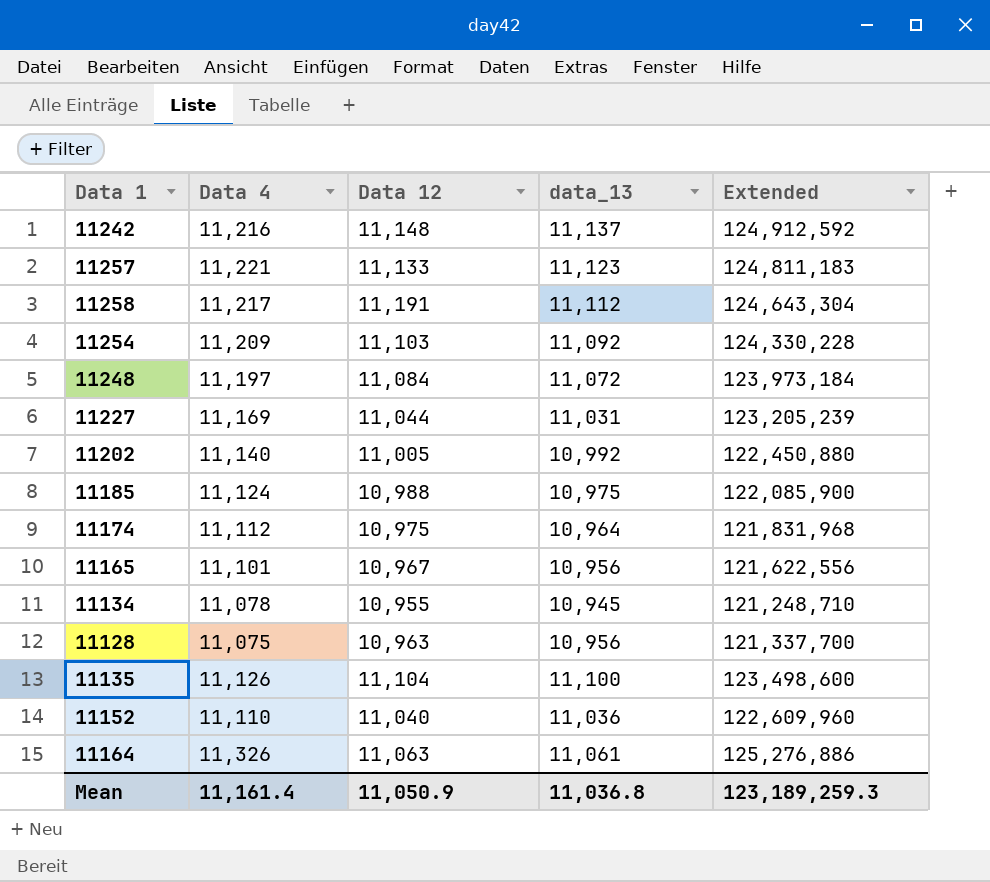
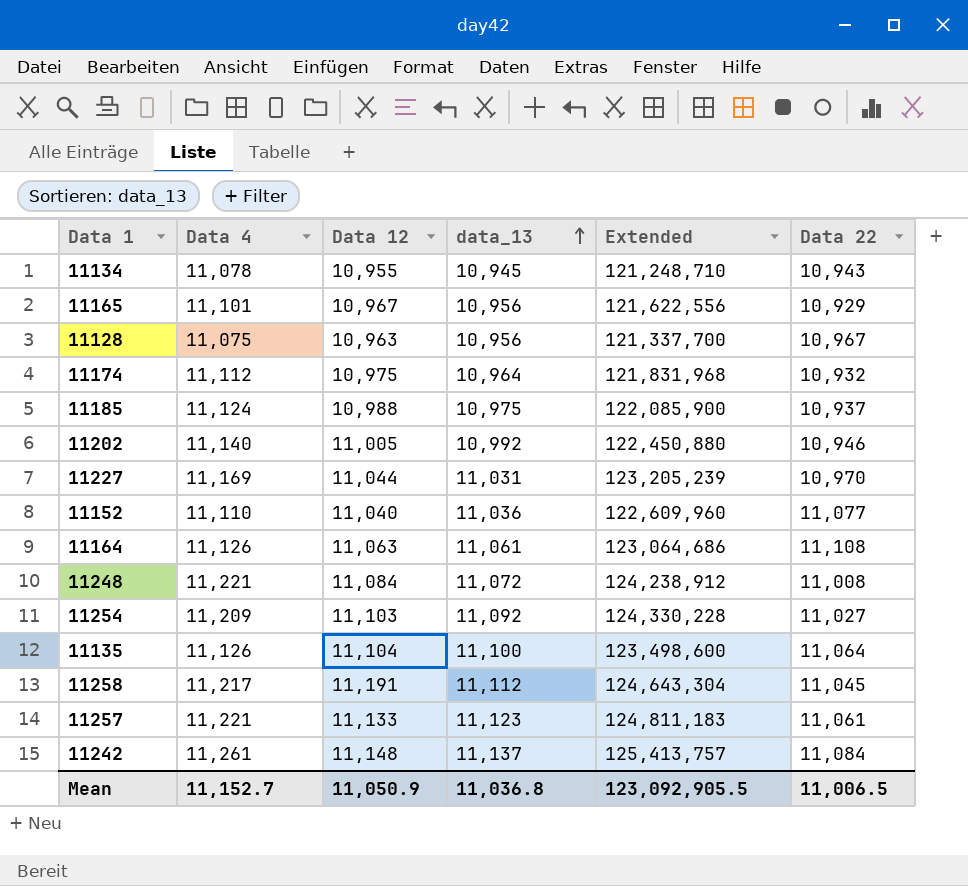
row order: none -> data_13 ascending
column Data 22 | position: none -> 6
11164 | Data 4: 11,326 -> 11,126
11164 | Extended: 125,276,886 -> 123,064,686
11248 | Data 4: 11,197 -> 11,221
11248 | Extended: 123,973,184 -> 124,238,912
11242 | Data 4: 11,216 -> 11,261
11242 | Extended: 124,912,592 -> 125,413,757
Mean | Data 4: 11,161.4 -> 11,152.7
Mean | Extended: 123,189,259.3 -> 123,092,905.5

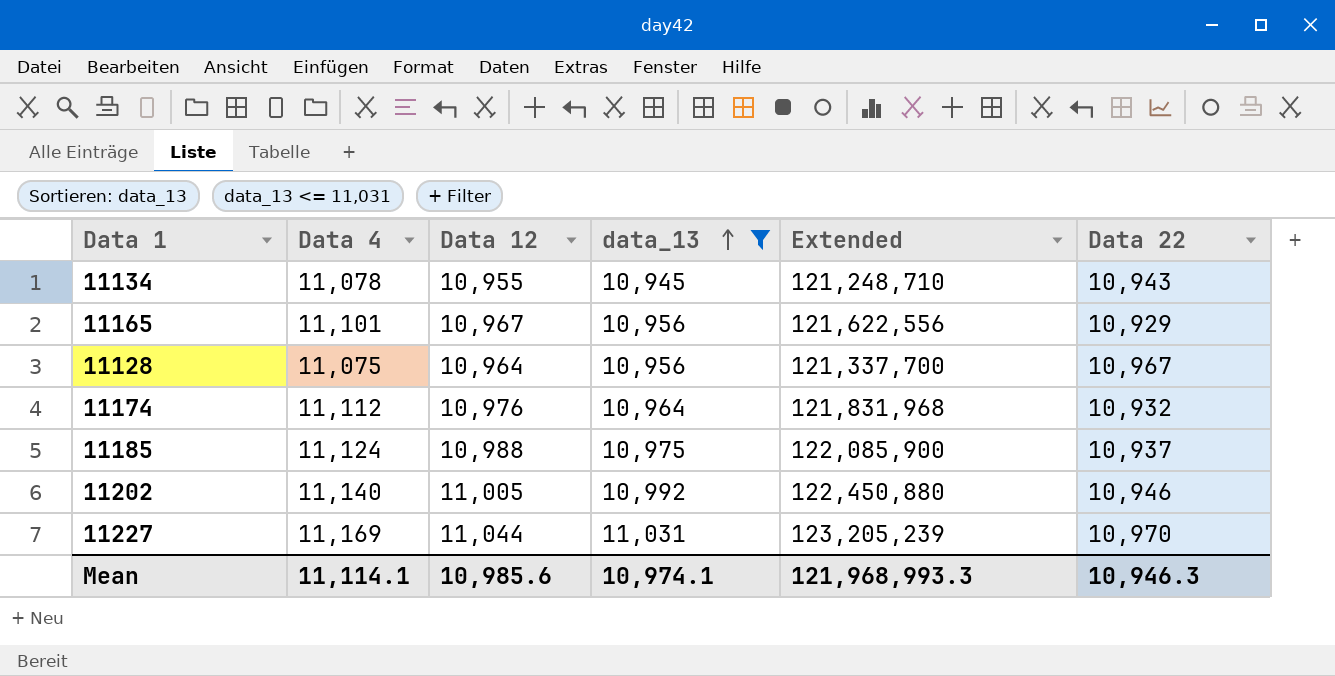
filter: none -> data_13 <= 11,031
11128 | Data 12: 10,963 -> 10,964
11174 | Data 12: 10,975 -> 10,976
Mean | Data 4: 11,152.7 -> 11,114.1
Mean | Data 12: 11,050.9 -> 10,985.6
Mean | data_13: 11,036.8 -> 10,974.1
Mean | Extended: 123,092,905.5 -> 121,968,993.3
Mean | Data 22: 11,006.5 -> 10,946.3

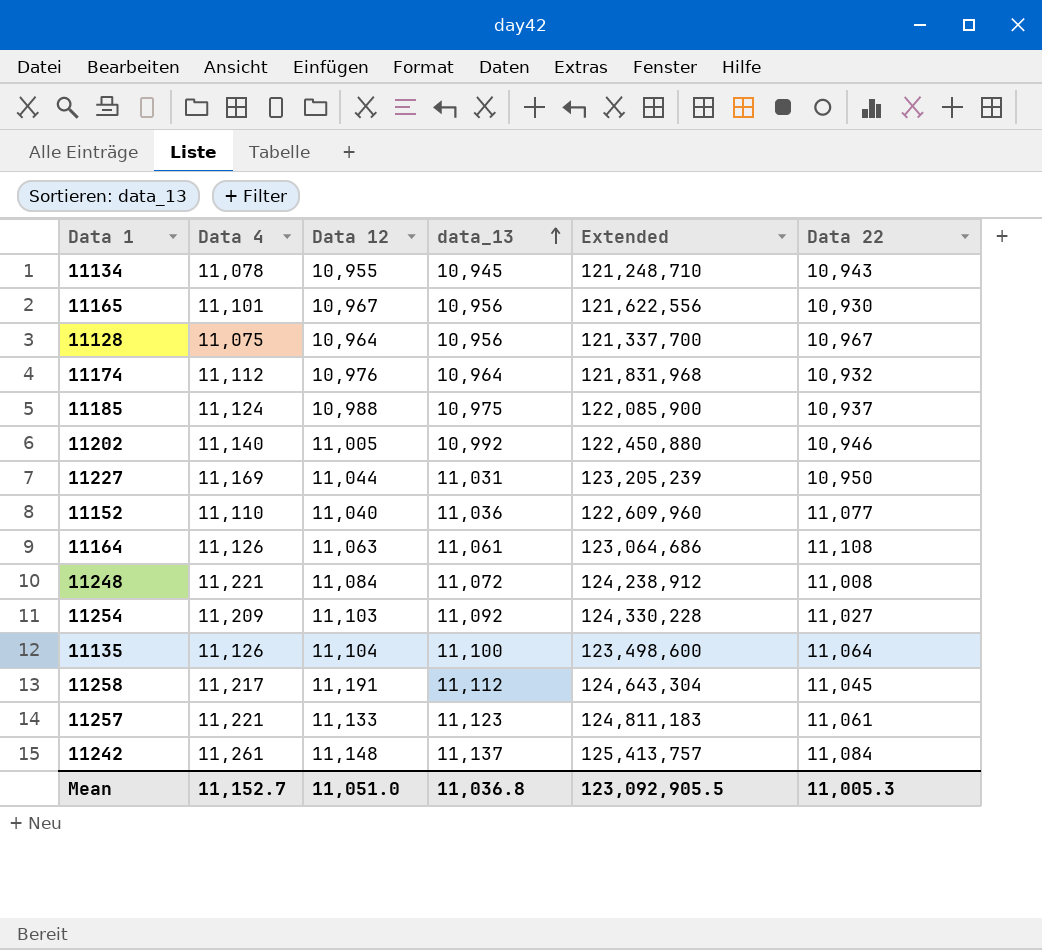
filter: data_13 <= 11,031 -> none
11165 | Data 22: 10,929 -> 10,930
11227 | Data 22: 10,970 -> 10,950
Mean | Data 4: 11,114.1 -> 11,152.7
Mean | Data 12: 10,985.6 -> 11,051.0
Mean | data_13: 10,974.1 -> 11,036.8
Mean | Extended: 121,968,993.3 -> 123,092,905.5
Mean | Data 22: 10,946.3 -> 11,005.3

